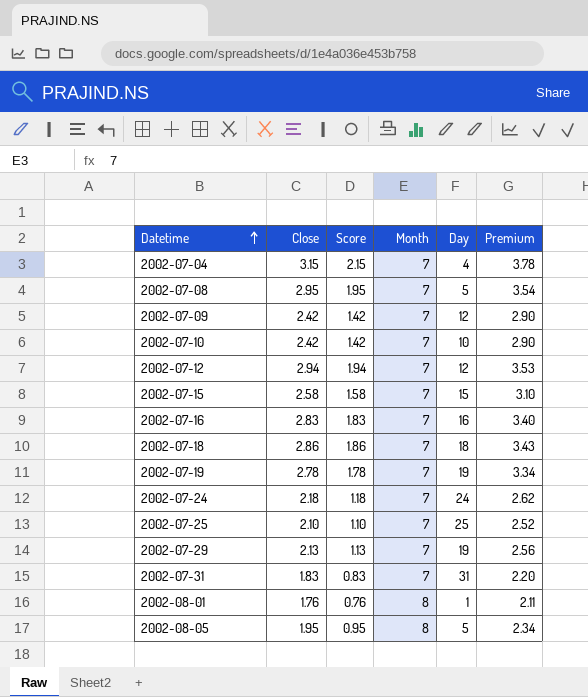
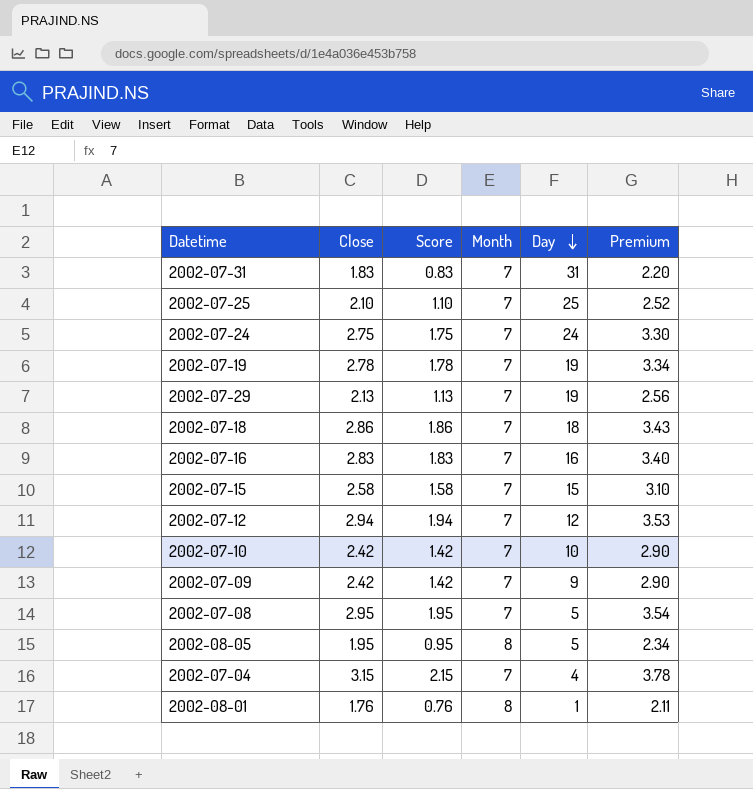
row order: Datetime ascending -> Day descending
2002-07-24 | Close: 2.18 -> 2.75
2002-07-24 | Score: 1.18 -> 1.75
2002-07-24 | Premium: 2.62 -> 3.30
2002-07-09 | Day: 12 -> 9

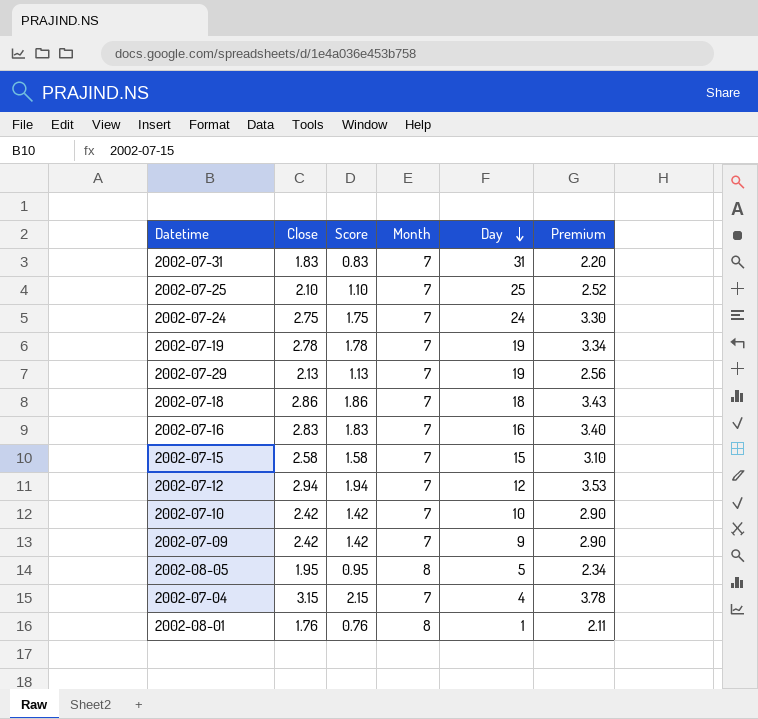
row 2002-07-08: 2.95 | 1.95 | 7 | 5 | 3.54 -> none

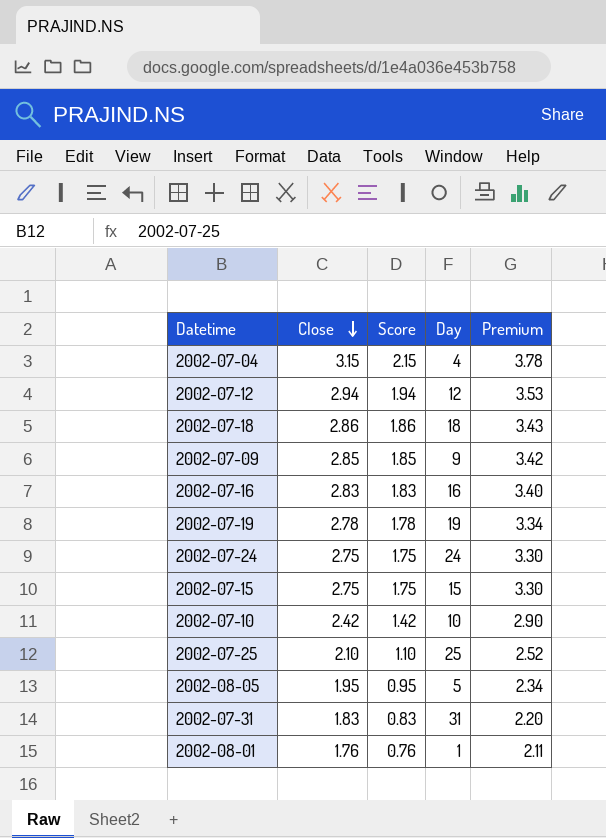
row order: Day descending -> Close descending
column Month | position: 4 -> none
row 2002-07-29: 2.13 | 1.13 | 7 | 19 | 2.56 -> none
2002-07-09 | Close: 2.42 -> 2.85
2002-07-09 | Score: 1.42 -> 1.85
2002-07-09 | Premium: 2.90 -> 3.42
2002-07-15 | Close: 2.58 -> 2.75
2002-07-15 | Score: 1.58 -> 1.75
2002-07-15 | Premium: 3.10 -> 3.30

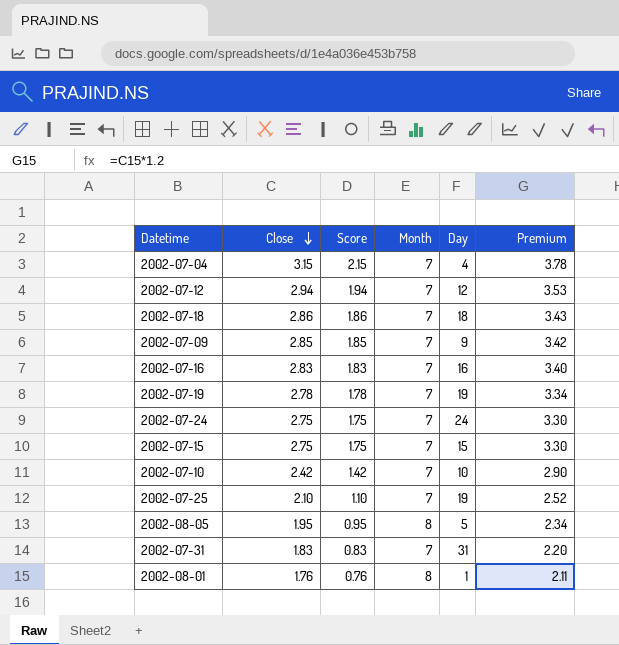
column Month | position: none -> 4
2002-07-25 | Day: 25 -> 19

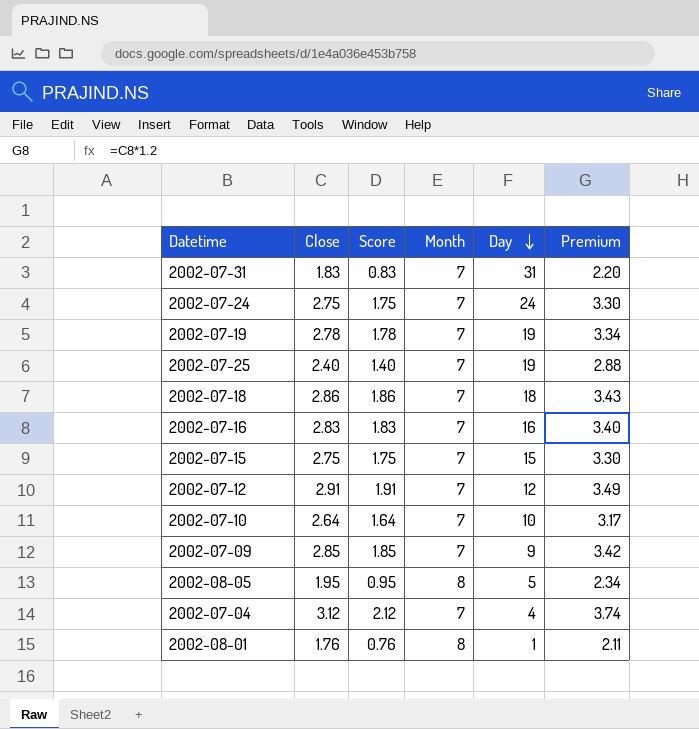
row order: Close descending -> Day descending
2002-07-25 | Close: 2.10 -> 2.40
2002-07-25 | Score: 1.10 -> 1.40
2002-07-25 | Premium: 2.52 -> 2.88
2002-07-12 | Close: 2.94 -> 2.91
2002-07-12 | Score: 1.94 -> 1.91
2002-07-12 | Premium: 3.53 -> 3.49
2002-07-10 | Close: 2.42 -> 2.64
2002-07-10 | Score: 1.42 -> 1.64
2002-07-10 | Premium: 2.90 -> 3.17
2002-07-04 | Close: 3.15 -> 3.12
2002-07-04 | Score: 2.15 -> 2.12
2002-07-04 | Premium: 3.78 -> 3.74

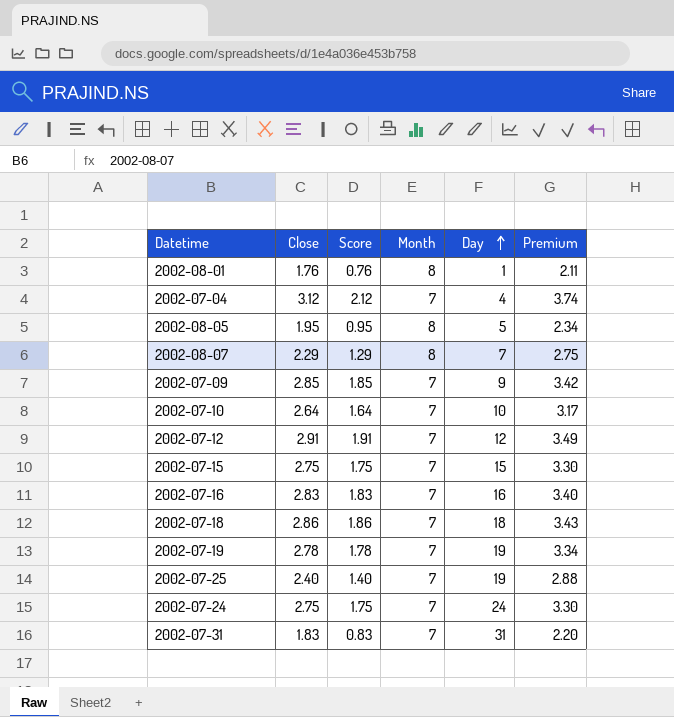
row order: Day descending -> Day ascending
row 2002-08-07: none -> 2.29 | 1.29 | 8 | 7 | 2.75

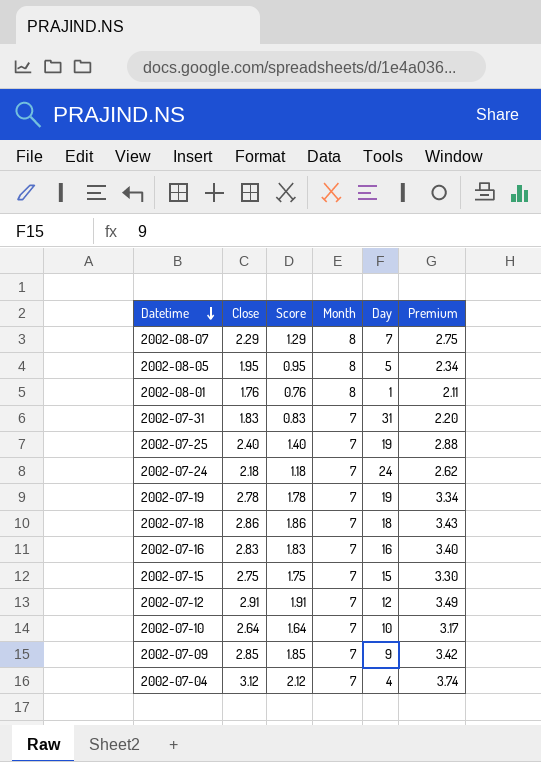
row order: Day ascending -> Datetime descending
2002-07-24 | Close: 2.75 -> 2.18
2002-07-24 | Score: 1.75 -> 1.18
2002-07-24 | Premium: 3.30 -> 2.62

